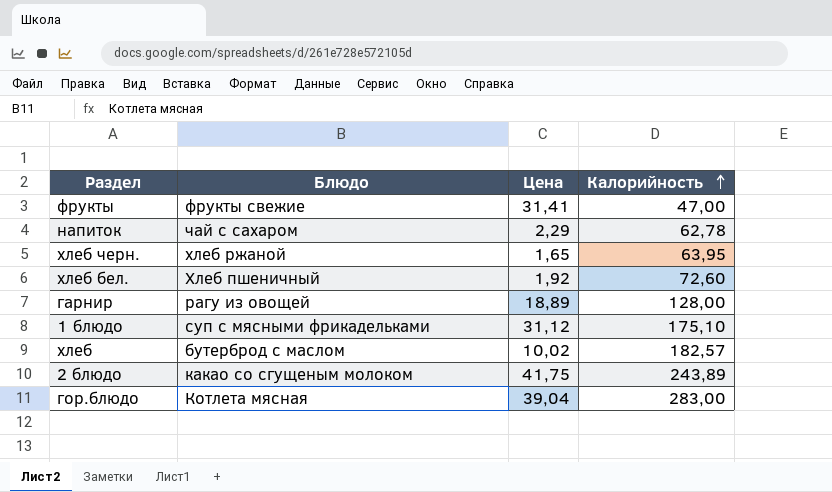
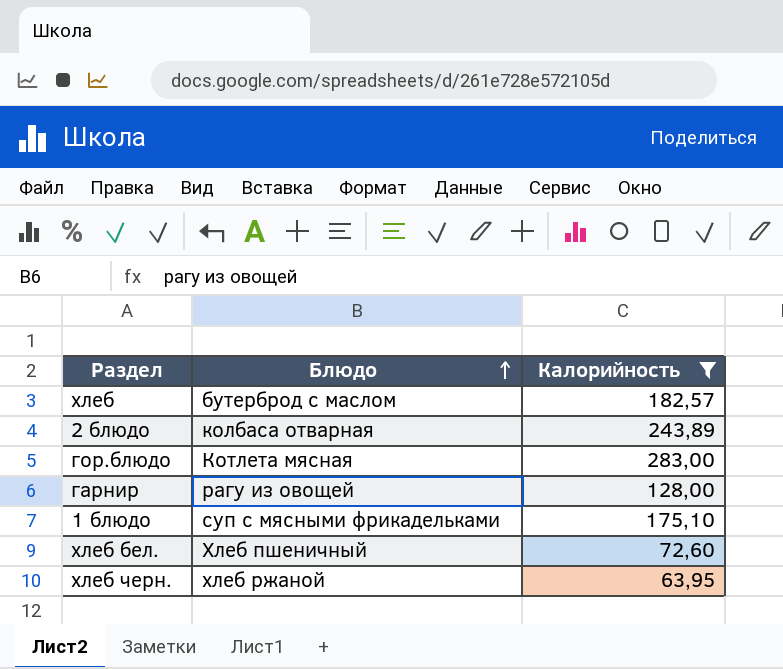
filter: none -> Калорийность >= 63,95
row order: Калорийность ascending -> Блюдо ascending
column Цена | position: 3 -> none
2 блюдо | Блюдо: какао со сгущеным молоком -> колбаса отварная

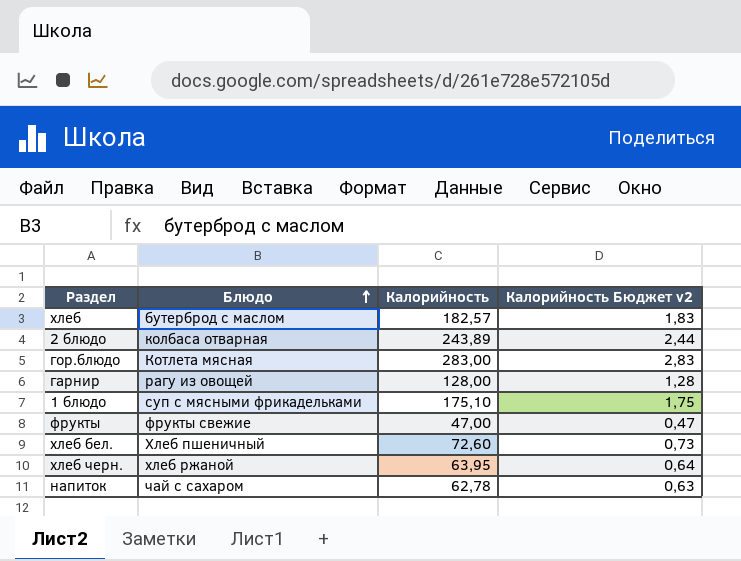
filter: Калорийность >= 63,95 -> none
column Калорийность Бюджет v2 | formula: none -> [Калорийность] * 0,01

